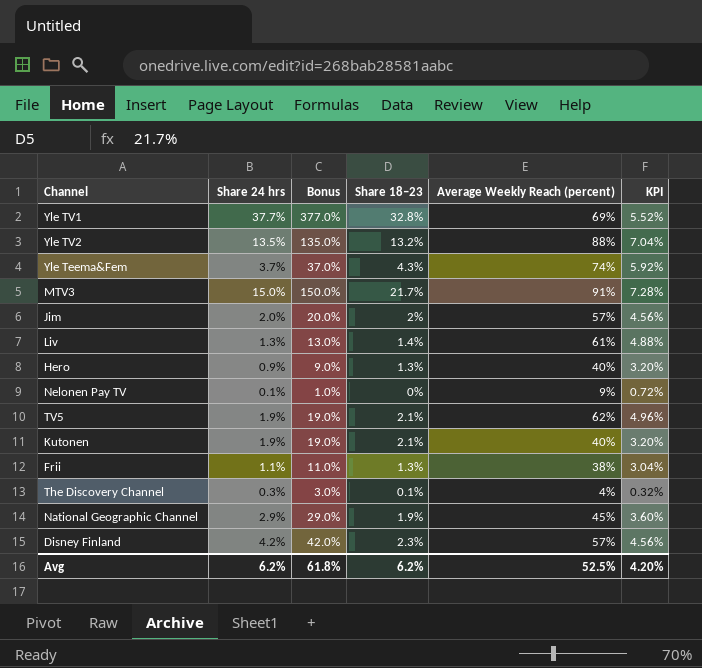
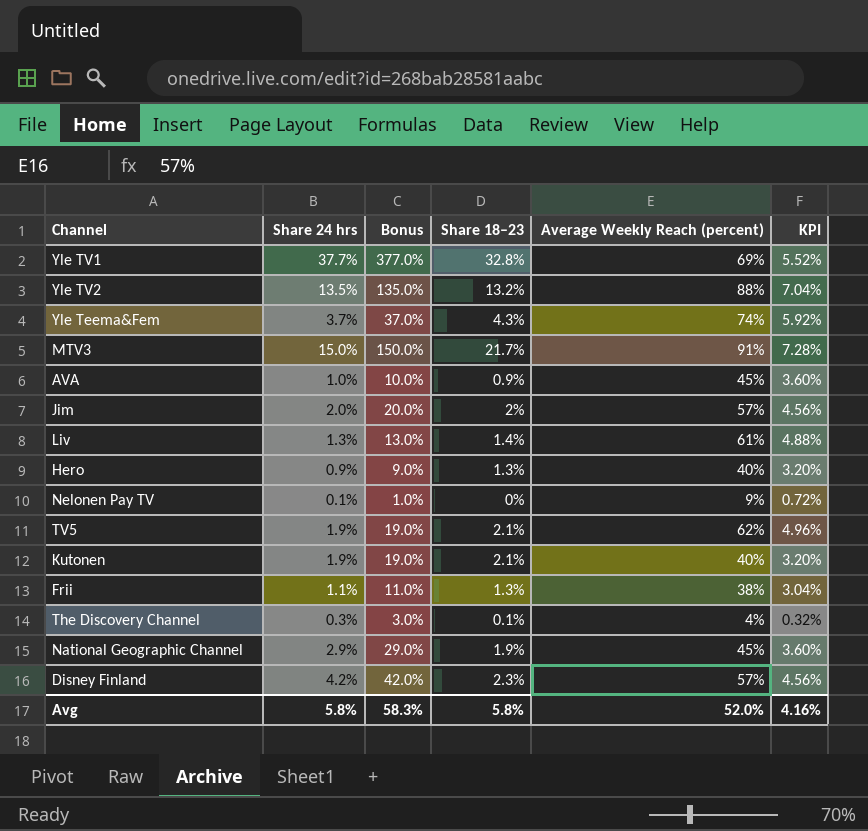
row AVA: none -> 1.0% | 10.0% | 0.9% | 45% | 3.60%
Avg | Share 24 hrs: 6.2% -> 5.8%
Avg | Bonus: 61.8% -> 58.3%
Avg | Share 18–23: 6.2% -> 5.8%
Avg | Average Weekly Reach (percent): 52.5% -> 52.0%
Avg | KPI: 4.20% -> 4.16%

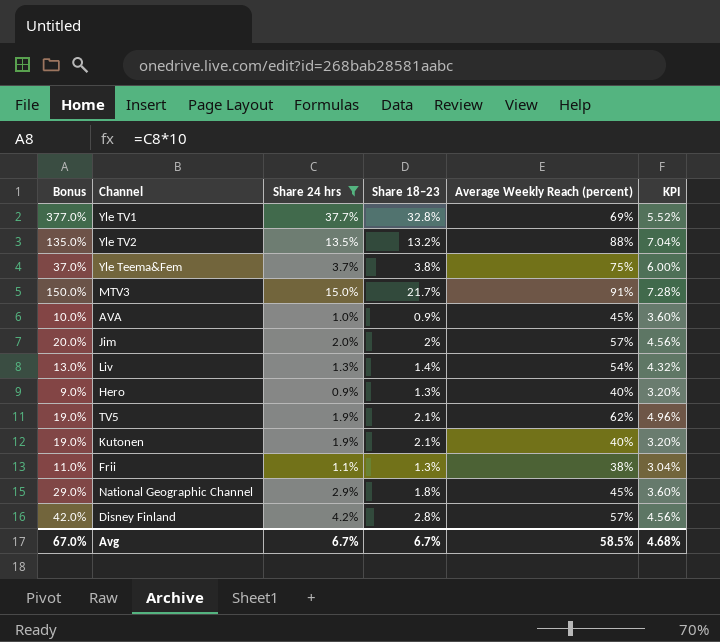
filter: none -> Share 24 hrs >= 0.9%
column Bonus | position: 3 -> 1
Yle Teema&Fem | Share 18–23: 4.3% -> 3.8%
Yle Teema&Fem | Average Weekly Reach (percent): 74% -> 75%
Yle Teema&Fem | KPI: 5.92% -> 6.00%
Liv | Average Weekly Reach (percent): 61% -> 54%
Liv | KPI: 4.88% -> 4.32%
National Geographic Channel | Share 18–23: 1.9% -> 1.8%
Disney Finland | Share 18–23: 2.3% -> 2.8%
Avg | Bonus: 58.3% -> 67.0%
Avg | Share 24 hrs: 5.8% -> 6.7%
Avg | Share 18–23: 5.8% -> 6.7%
Avg | Average Weekly Reach (percent): 52.0% -> 58.5%
Avg | KPI: 4.16% -> 4.68%

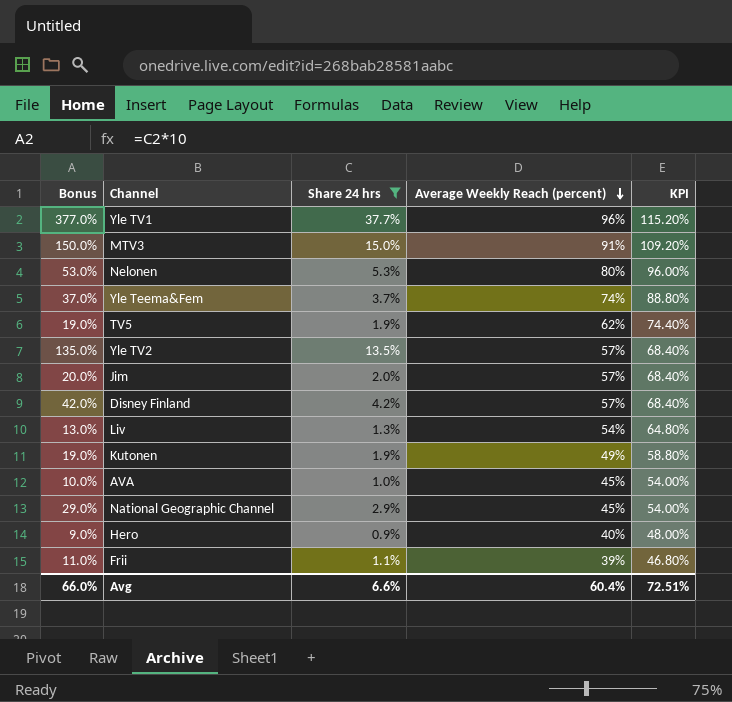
row order: none -> Average Weekly Reach (percent) descending
column Share 18–23 | position: 4 -> none
column KPI | formula: [Average Weekly Reach (percent)] * 0.08 -> [Average Weekly Reach (percent)] * 1.2
Yle TV1 | Average Weekly Reach (percent): 69% -> 96%
row Nelonen: none -> 53.0% | 5.3% | 80% | 96.00%
Yle Teema&Fem | Average Weekly Reach (percent): 75% -> 74%
Yle TV2 | Average Weekly Reach (percent): 88% -> 57%
Kutonen | Average Weekly Reach (percent): 40% -> 49%
Frii | Average Weekly Reach (percent): 38% -> 39%
Avg | Bonus: 67.0% -> 66.0%
Avg | Share 24 hrs: 6.7% -> 6.6%
Avg | Average Weekly Reach (percent): 58.5% -> 60.4%
Avg | KPI: 4.68% -> 72.51%

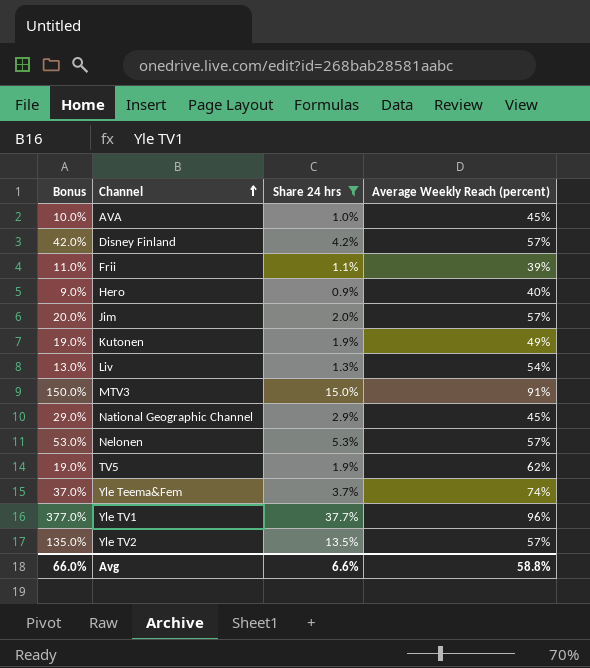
row order: Average Weekly Reach (percent) descending -> Channel ascending
column KPI | formula: [Average Weekly Reach (percent)] * 1.2 -> none
Nelonen | Average Weekly Reach (percent): 80% -> 57%
Avg | Average Weekly Reach (percent): 60.4% -> 58.8%

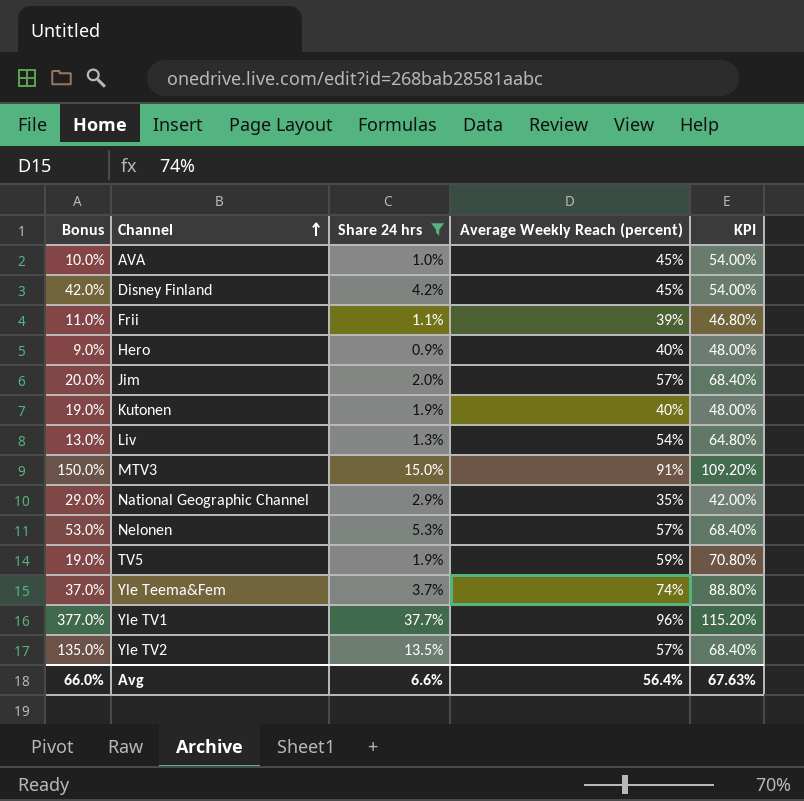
column KPI | formula: none -> [Average Weekly Reach (percent)] * 1.2
Disney Finland | Average Weekly Reach (percent): 57% -> 45%
Kutonen | Average Weekly Reach (percent): 49% -> 40%
National Geographic Channel | Average Weekly Reach (percent): 45% -> 35%
TV5 | Average Weekly Reach (percent): 62% -> 59%
Avg | Average Weekly Reach (percent): 58.8% -> 56.4%

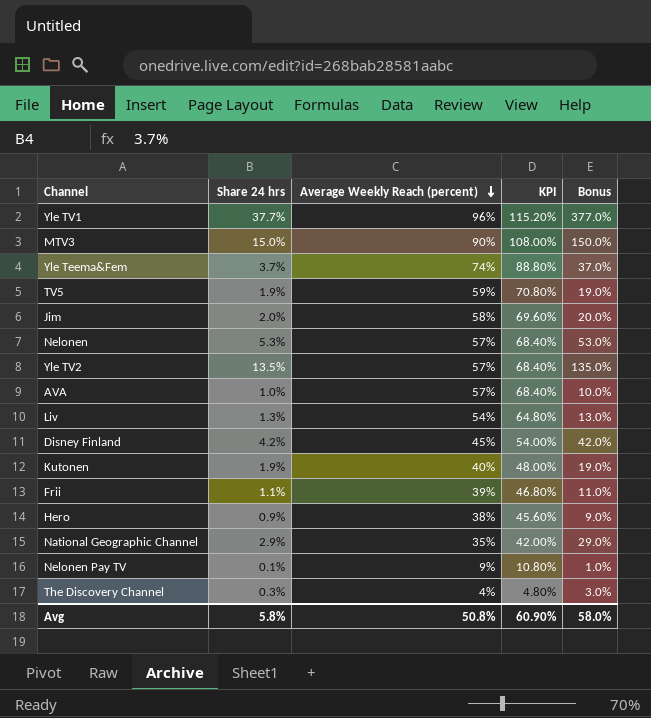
filter: Share 24 hrs >= 0.9% -> none
row order: Channel ascending -> Average Weekly Reach (percent) descending
column Bonus | position: 1 -> 5
MTV3 | Average Weekly Reach (percent): 91% -> 90%
MTV3 | KPI: 109.20% -> 108.00%
Jim | Average Weekly Reach (percent): 57% -> 58%
Jim | KPI: 68.40% -> 69.60%
AVA | Average Weekly Reach (percent): 45% -> 57%
AVA | KPI: 54.00% -> 68.40%
Hero | Average Weekly Reach (percent): 40% -> 38%
Hero | KPI: 48.00% -> 45.60%
Avg | Share 24 hrs: 6.6% -> 5.8%
Avg | Average Weekly Reach (percent): 56.4% -> 50.8%
Avg | KPI: 67.63% -> 60.90%
Avg | Bonus: 66.0% -> 58.0%

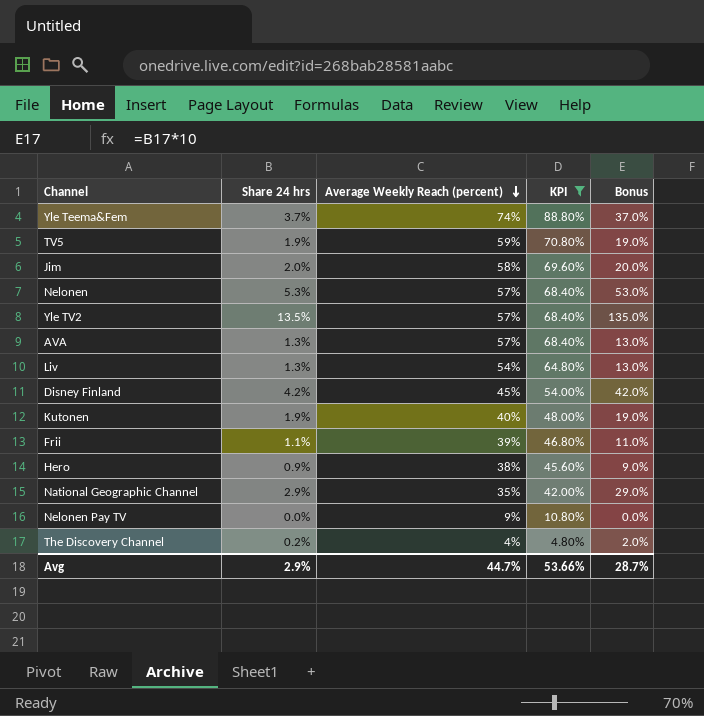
filter: none -> KPI <= 88.80%
AVA | Share 24 hrs: 1.0% -> 1.3%
AVA | Bonus: 10.0% -> 13.0%
Nelonen Pay TV | Share 24 hrs: 0.1% -> 0.0%
Nelonen Pay TV | Bonus: 1.0% -> 0.0%
The Discovery Channel | Share 24 hrs: 0.3% -> 0.2%
The Discovery Channel | Bonus: 3.0% -> 2.0%
Avg | Share 24 hrs: 5.8% -> 2.9%
Avg | Average Weekly Reach (percent): 50.8% -> 44.7%
Avg | KPI: 60.90% -> 53.66%
Avg | Bonus: 58.0% -> 28.7%

